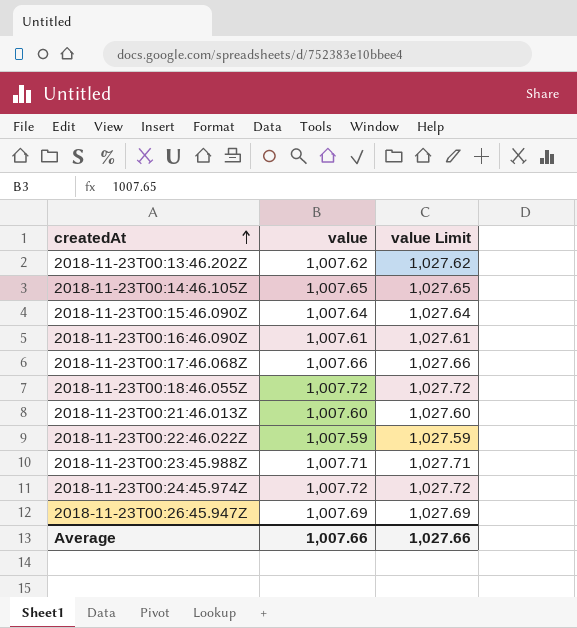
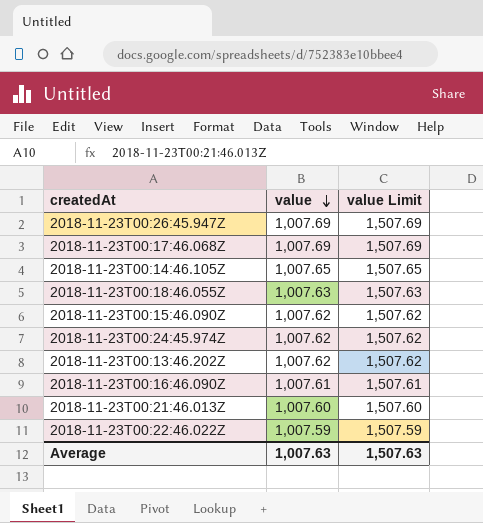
row order: createdAt ascending -> value descending
column value Limit | formula: [value] + 20 -> [value] + 500
row 2018-11-23T00:23:45.988Z: 1,007.71 | 1,027.71 -> none
2018-11-23T00:17:46.068Z | value: 1,007.66 -> 1,007.69
2018-11-23T00:18:46.055Z | value: 1,007.72 -> 1,007.63
2018-11-23T00:15:46.090Z | value: 1,007.64 -> 1,007.62
2018-11-23T00:24:45.974Z | value: 1,007.72 -> 1,007.62
Average | value: 1,007.66 -> 1,007.63
Average | value Limit: 1,027.66 -> 1,507.63

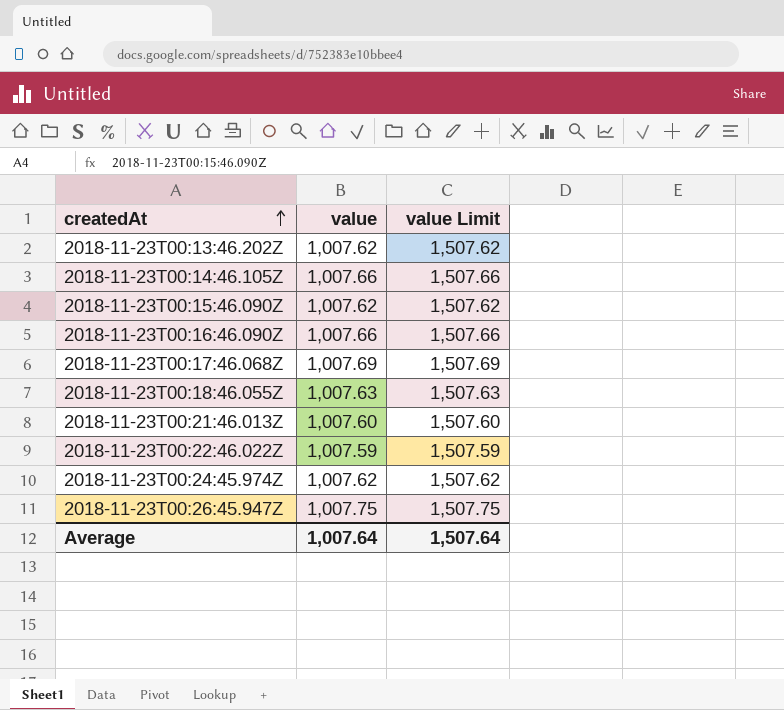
row order: value descending -> createdAt ascending
2018-11-23T00:14:46.105Z | value: 1,007.65 -> 1,007.66
2018-11-23T00:14:46.105Z | value Limit: 1,507.65 -> 1,507.66
2018-11-23T00:16:46.090Z | value: 1,007.61 -> 1,007.66
2018-11-23T00:16:46.090Z | value Limit: 1,507.61 -> 1,507.66
2018-11-23T00:26:45.947Z | value: 1,007.69 -> 1,007.75
2018-11-23T00:26:45.947Z | value Limit: 1,507.69 -> 1,507.75
Average | value: 1,007.63 -> 1,007.64
Average | value Limit: 1,507.63 -> 1,507.64

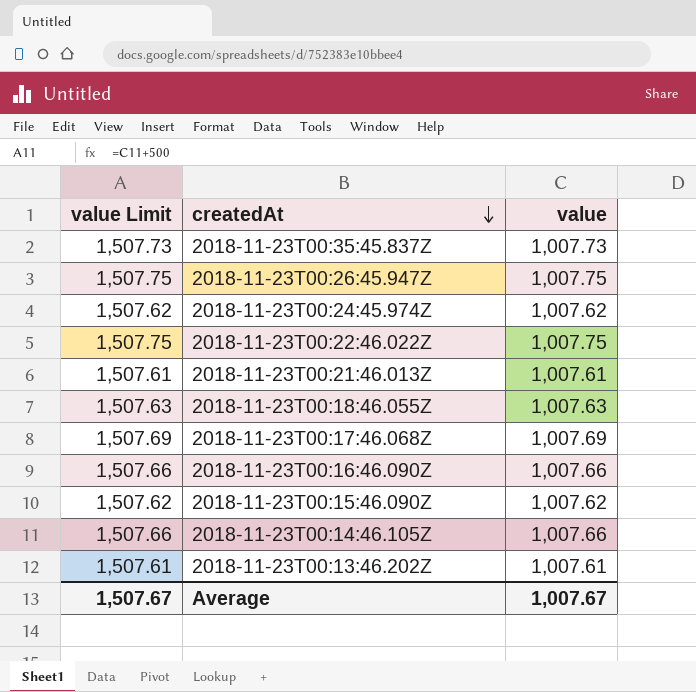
row order: createdAt ascending -> createdAt descending
column value Limit | position: 3 -> 1
row 2018-11-23T00:35:45.837Z: none -> 1,507.73 | 1,007.73
2018-11-23T00:22:46.022Z | value Limit: 1,507.59 -> 1,507.75
2018-11-23T00:22:46.022Z | value: 1,007.59 -> 1,007.75
2018-11-23T00:21:46.013Z | value Limit: 1,507.60 -> 1,507.61
2018-11-23T00:21:46.013Z | value: 1,007.60 -> 1,007.61
2018-11-23T00:13:46.202Z | value Limit: 1,507.62 -> 1,507.61
2018-11-23T00:13:46.202Z | value: 1,007.62 -> 1,007.61
Average | value Limit: 1,507.64 -> 1,507.67
Average | value: 1,007.64 -> 1,007.67

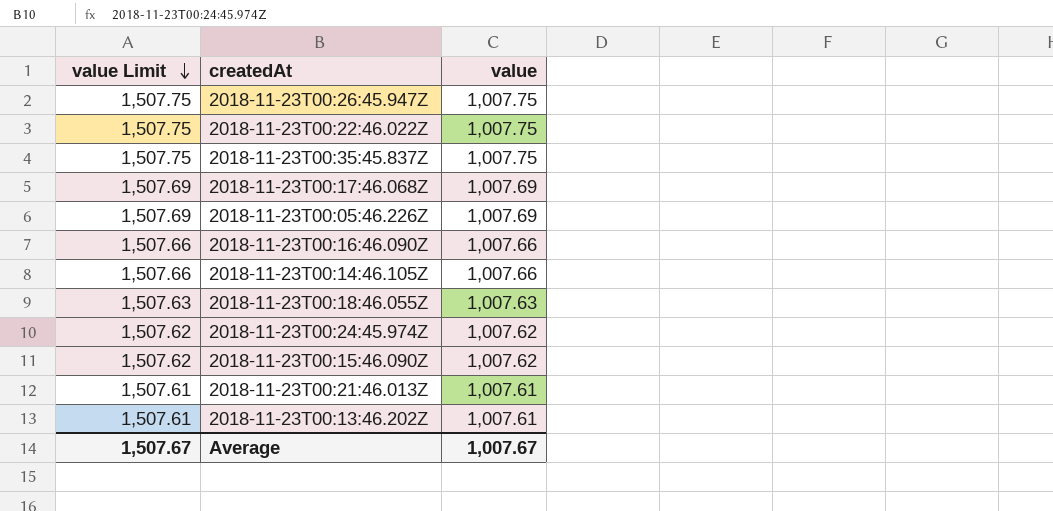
row order: createdAt descending -> value Limit descending
2018-11-23T00:35:45.837Z | value Limit: 1,507.73 -> 1,507.75
2018-11-23T00:35:45.837Z | value: 1,007.73 -> 1,007.75
row 2018-11-23T00:05:46.226Z: none -> 1,507.69 | 1,007.69

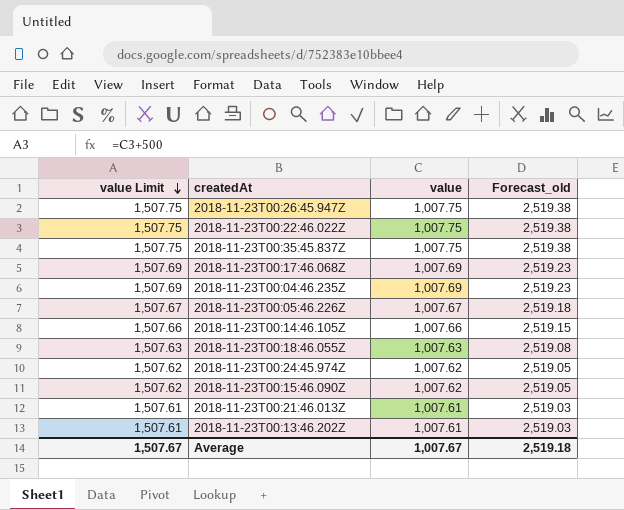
column Forecast_old | formula: none -> [value] * 2.5
row 2018-11-23T00:16:46.090Z: 1,507.66 | 1,007.66 -> none
row 2018-11-23T00:04:46.235Z: none -> 1,507.69 | 1,007.69 | 2,519.23
2018-11-23T00:05:46.226Z | value Limit: 1,507.69 -> 1,507.67
2018-11-23T00:05:46.226Z | value: 1,007.69 -> 1,007.67

